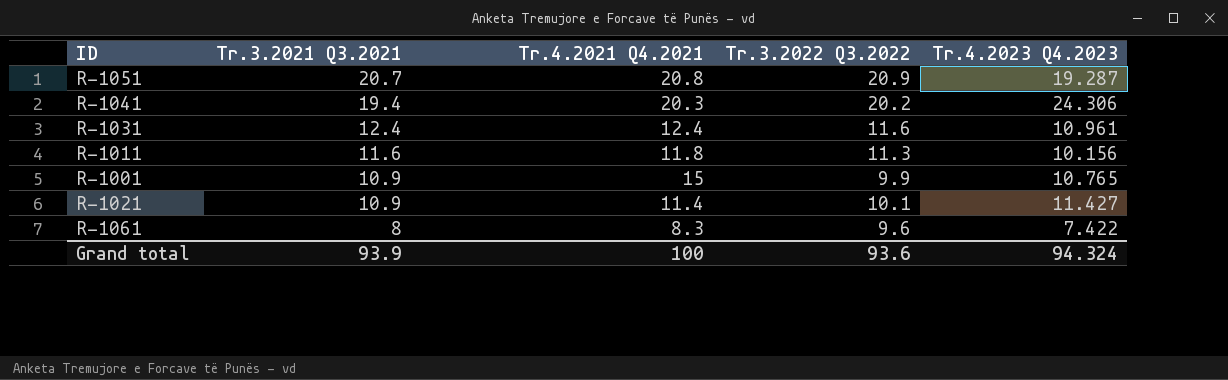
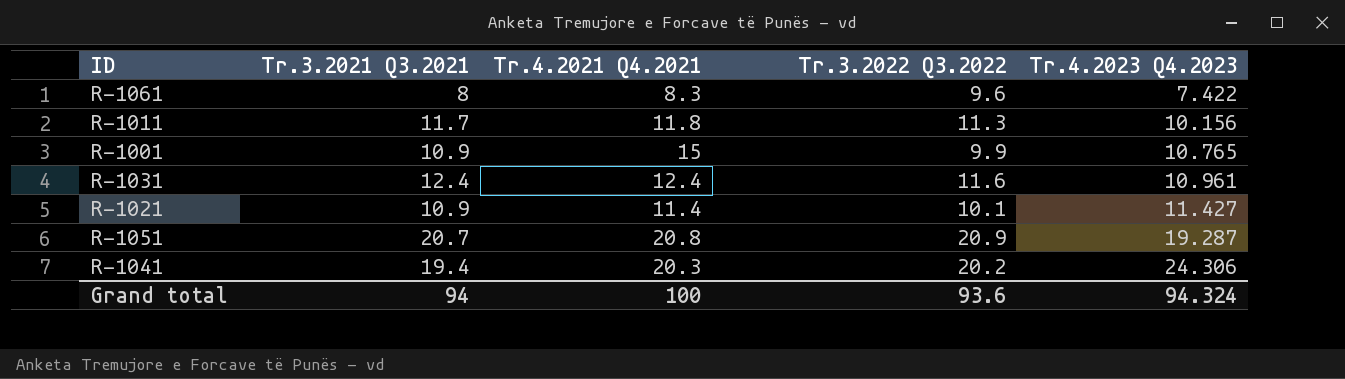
row order: Tr.3.2021 Q3.2021 descending -> Tr.4.2023 Q4.2023 ascending
R-1011 | Tr.3.2021 Q3.2021: 11.6 -> 11.7
Grand total | Tr.3.2021 Q3.2021: 93.9 -> 94

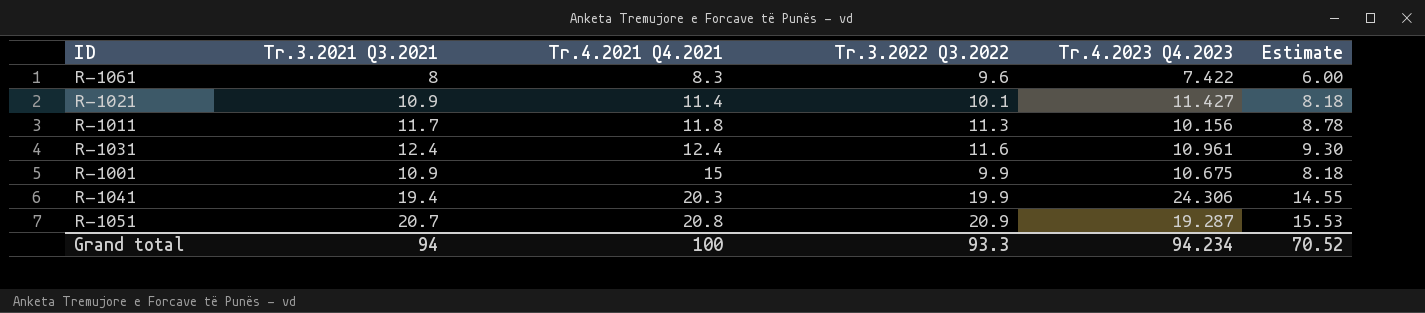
row order: Tr.4.2023 Q4.2023 ascending -> Tr.4.2021 Q4.2021 ascending
column Estimate | formula: none -> [Tr.3.2021 Q3.2021] * 0.75
R-1001 | Tr.4.2023 Q4.2023: 10.765 -> 10.675
R-1041 | Tr.3.2022 Q3.2022: 20.2 -> 19.9
Grand total | Tr.3.2022 Q3.2022: 93.6 -> 93.3
Grand total | Tr.4.2023 Q4.2023: 94.324 -> 94.234

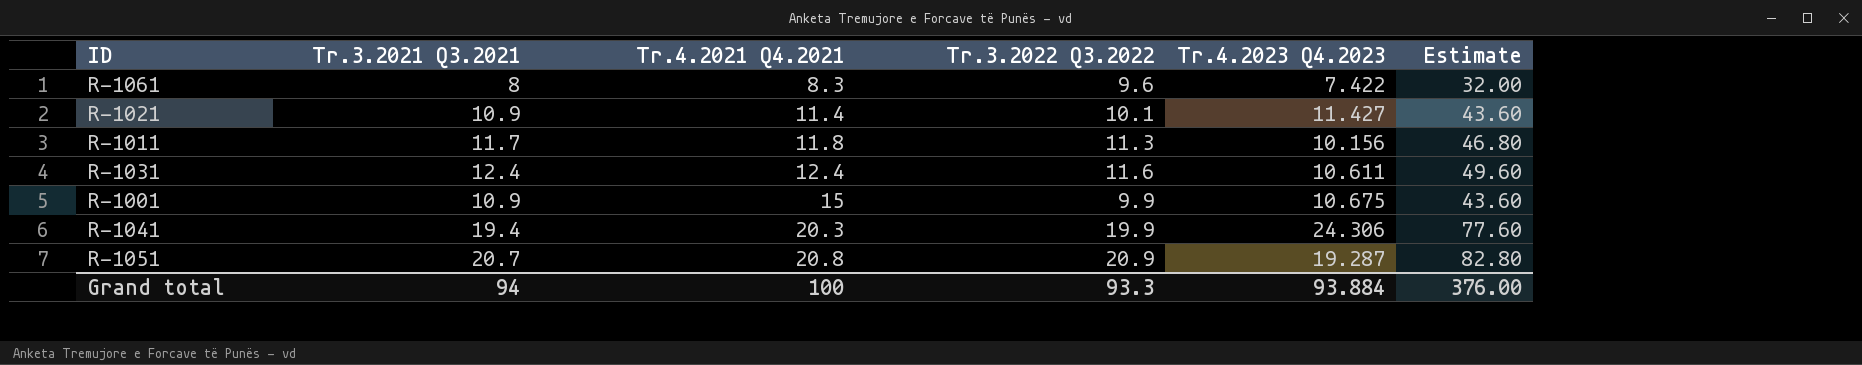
column Estimate | formula: [Tr.3.2021 Q3.2021] * 0.75 -> [Tr.3.2021 Q3.2021] * 4
R-1031 | Tr.4.2023 Q4.2023: 10.961 -> 10.611
Grand total | Tr.4.2023 Q4.2023: 94.234 -> 93.884
Grand total | Estimate: 70.52 -> 376.00

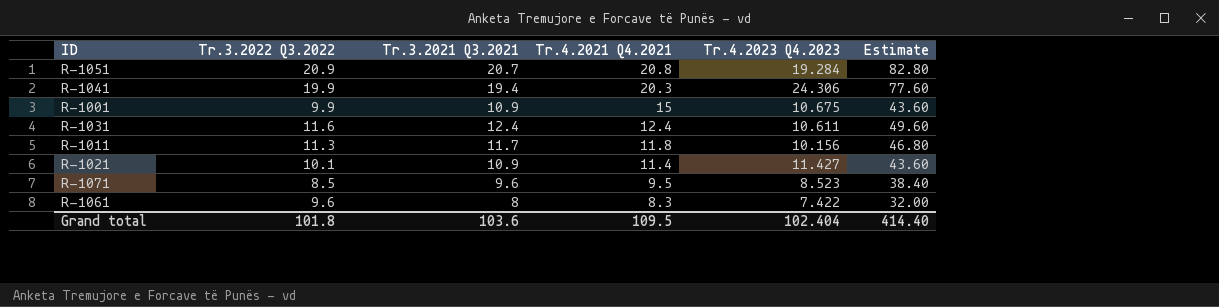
row order: Tr.4.2021 Q4.2021 ascending -> Tr.4.2021 Q4.2021 descending
column Tr.3.2022 Q3.2022 | position: 4 -> 2
R-1051 | Tr.4.2023 Q4.2023: 19.287 -> 19.284
row R-1071: none -> 8.5 | 9.6 | 9.5 | 8.523 | 38.40
Grand total | Tr.3.2022 Q3.2022: 93.3 -> 101.8
Grand total | Tr.3.2021 Q3.2021: 94 -> 103.6
Grand total | Tr.4.2021 Q4.2021: 100 -> 109.5
Grand total | Tr.4.2023 Q4.2023: 93.884 -> 102.404
Grand total | Estimate: 376.00 -> 414.40

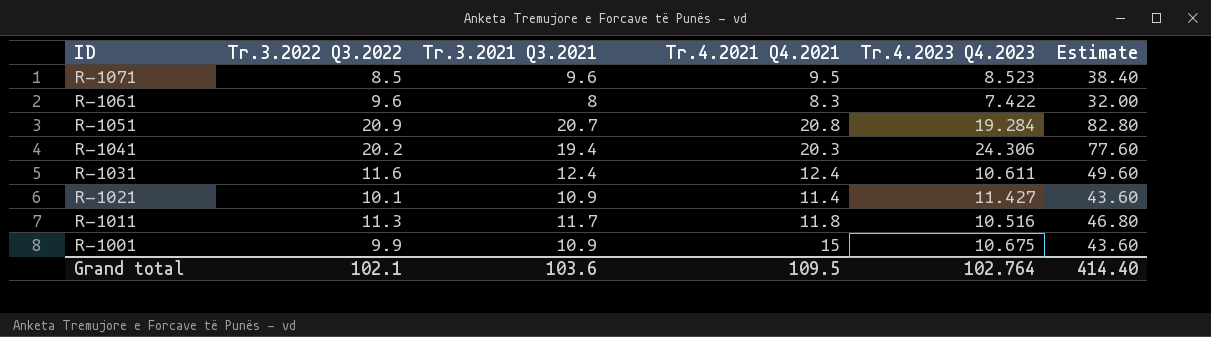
row order: Tr.4.2021 Q4.2021 descending -> ID descending
R-1041 | Tr.3.2022 Q3.2022: 19.9 -> 20.2
R-1011 | Tr.4.2023 Q4.2023: 10.156 -> 10.516
Grand total | Tr.3.2022 Q3.2022: 101.8 -> 102.1
Grand total | Tr.4.2023 Q4.2023: 102.404 -> 102.764

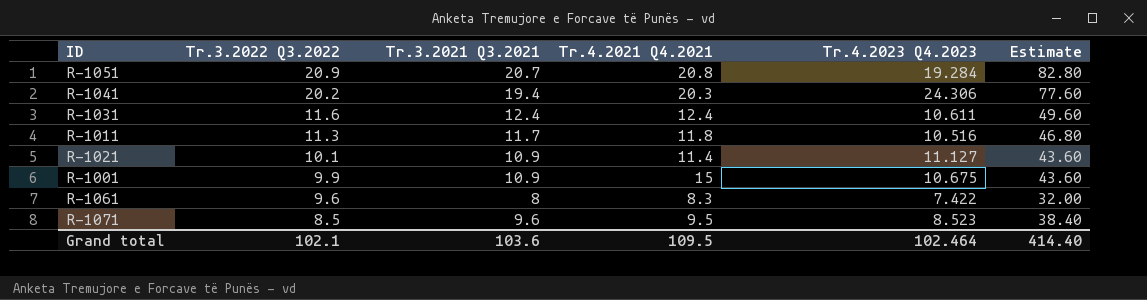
row order: ID descending -> Tr.3.2022 Q3.2022 descending
R-1021 | Tr.4.2023 Q4.2023: 11.427 -> 11.127
Grand total | Tr.4.2023 Q4.2023: 102.764 -> 102.464

